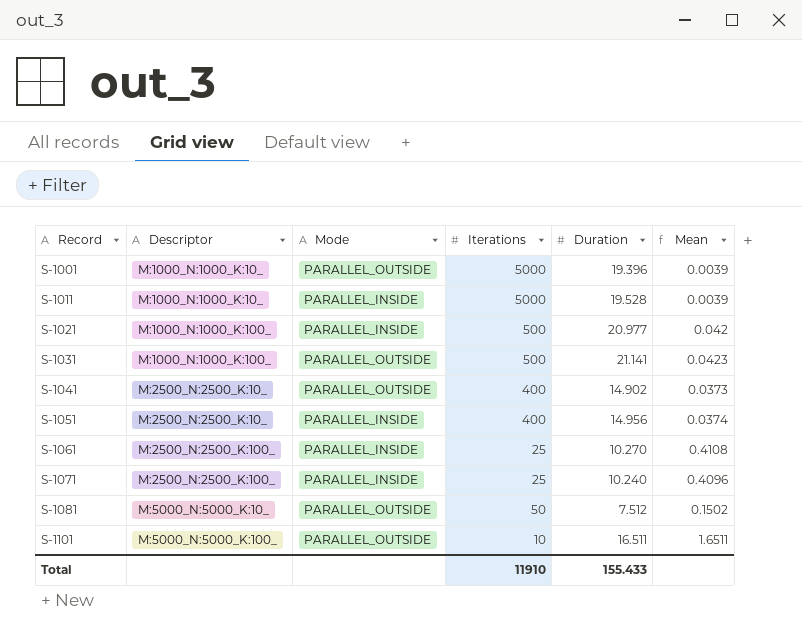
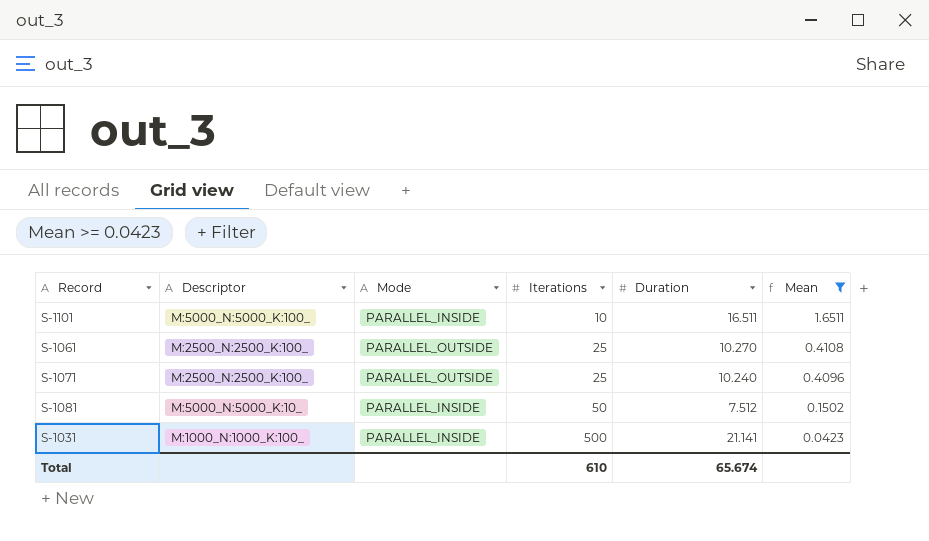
filter: none -> Mean >= 0.0423
row order: Record ascending -> Iterations ascending
S-1101 | Mode: PARALLEL_OUTSIDE -> PARALLEL_INSIDE
S-1061 | Mode: PARALLEL_INSIDE -> PARALLEL_OUTSIDE
S-1071 | Mode: PARALLEL_INSIDE -> PARALLEL_OUTSIDE
S-1081 | Mode: PARALLEL_OUTSIDE -> PARALLEL_INSIDE
S-1031 | Mode: PARALLEL_OUTSIDE -> PARALLEL_INSIDE
Total | Iterations: 11910 -> 610
Total | Duration: 155.433 -> 65.674

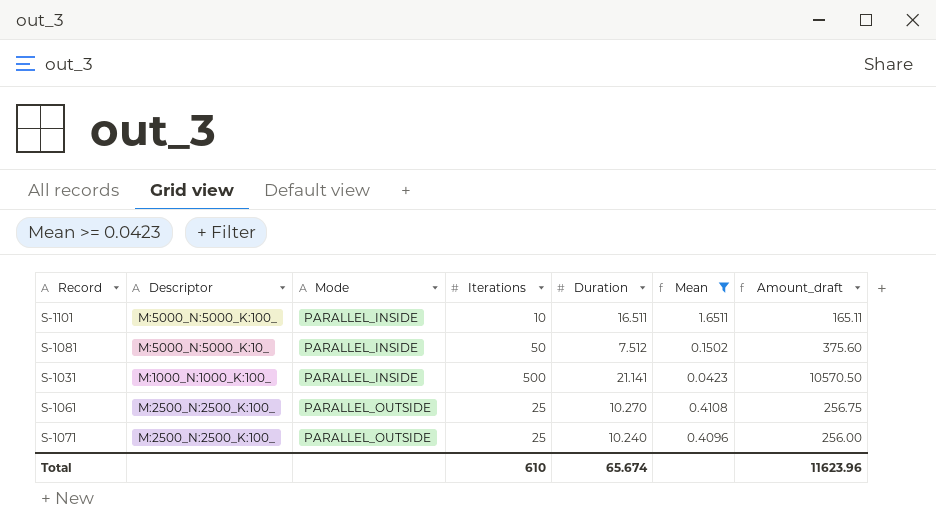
row order: Iterations ascending -> Mode ascending
column Amount_draft | formula: none -> [Iterations] * [Duration]

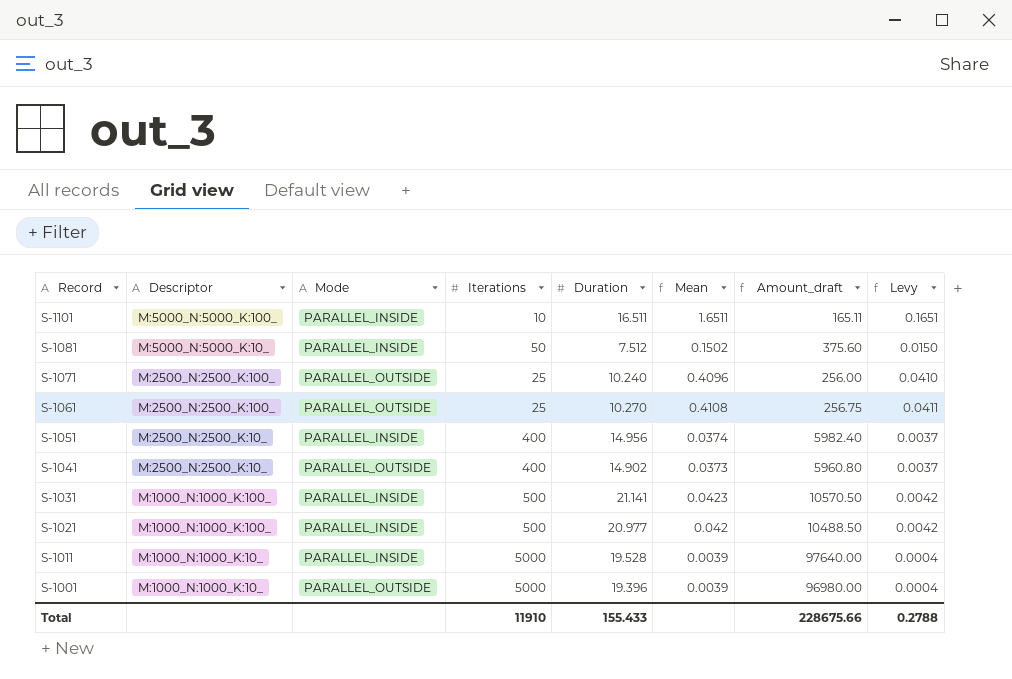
filter: Mean >= 0.0423 -> none
row order: Mode ascending -> Record descending
column Levy | formula: none -> [Mean] * 0.1
Total | Iterations: 610 -> 11910
Total | Duration: 65.674 -> 155.433
Total | Amount_draft: 11623.96 -> 228675.66

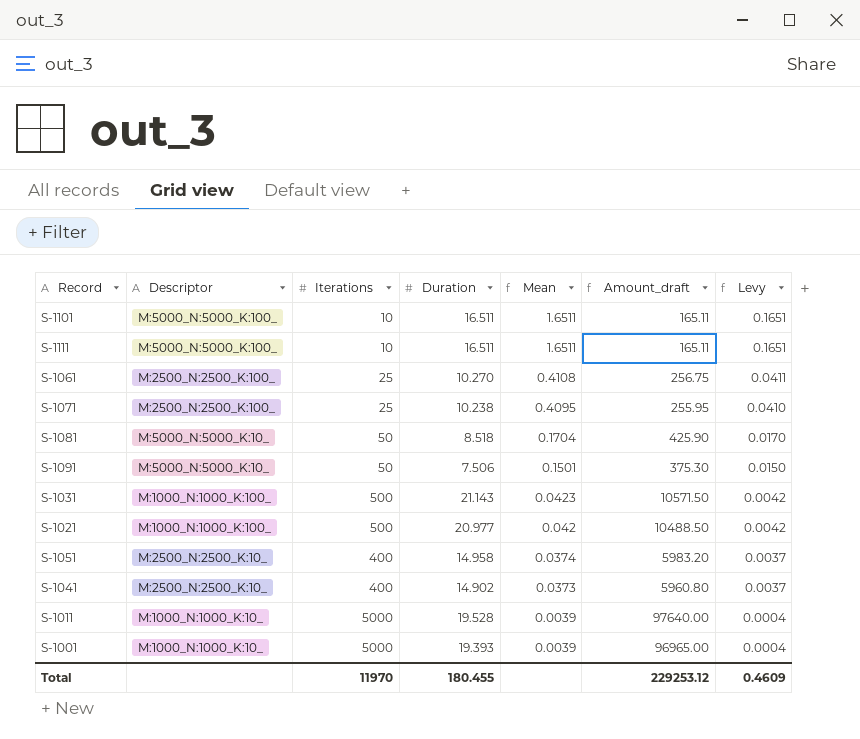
row order: Record descending -> Mean descending
column Mode | position: 3 -> none
row S-1111: none -> M:5000_N:5000_K:100_ | 10 | 16.511 | 1.6511 | 165.11 | 0.1651
S-1071 | Duration: 10.240 -> 10.238
S-1071 | Mean: 0.4096 -> 0.4095
S-1071 | Amount_draft: 256.00 -> 255.95
S-1081 | Duration: 7.512 -> 8.518
S-1081 | Mean: 0.1502 -> 0.1704
S-1081 | Amount_draft: 375.60 -> 425.90
S-1081 | Levy: 0.0150 -> 0.0170
row S-1091: none -> M:5000_N:5000_K:10_ | 50 | 7.506 | 0.1501 | 375.30 | 0.0150
S-1031 | Duration: 21.141 -> 21.143
S-1031 | Amount_draft: 10570.50 -> 10571.50
S-1051 | Duration: 14.956 -> 14.958
S-1051 | Amount_draft: 5982.40 -> 5983.20
S-1001 | Duration: 19.396 -> 19.393
S-1001 | Amount_draft: 96980.00 -> 96965.00
Total | Iterations: 11910 -> 11970
Total | Duration: 155.433 -> 180.455
Total | Amount_draft: 228675.66 -> 229253.12
Total | Levy: 0.2788 -> 0.4609

